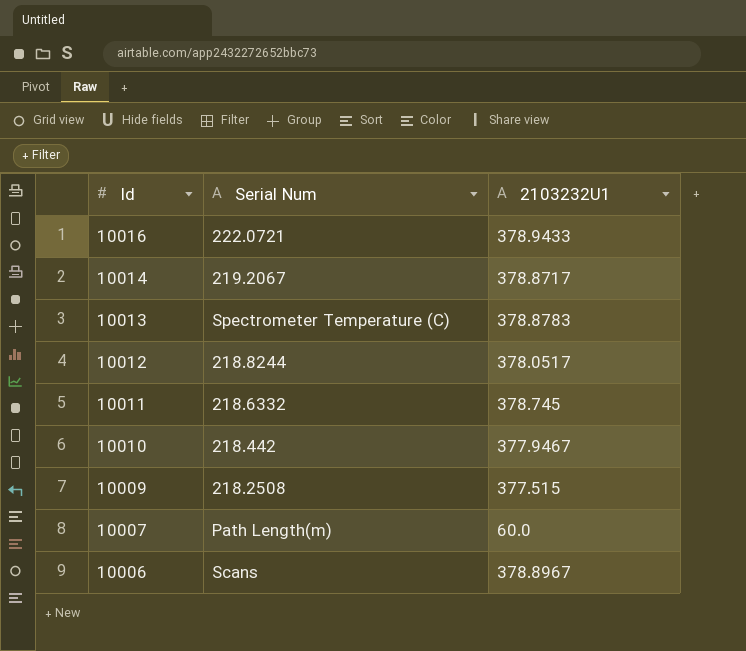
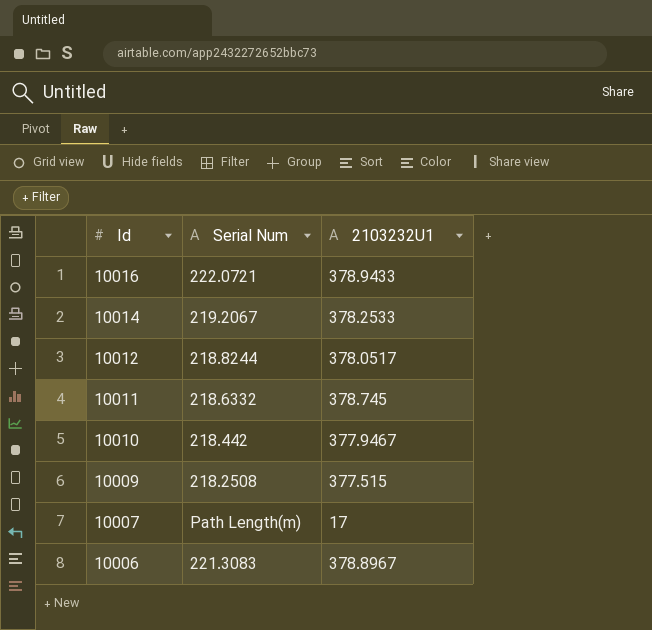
row 10013: Spectrometer Temperature (C) | 378.8783 -> none
10014 | 2103232U1: 378.8717 -> 378.2533
10007 | 2103232U1: 60.0 -> 17
10006 | Serial Num: Scans -> 221.3083

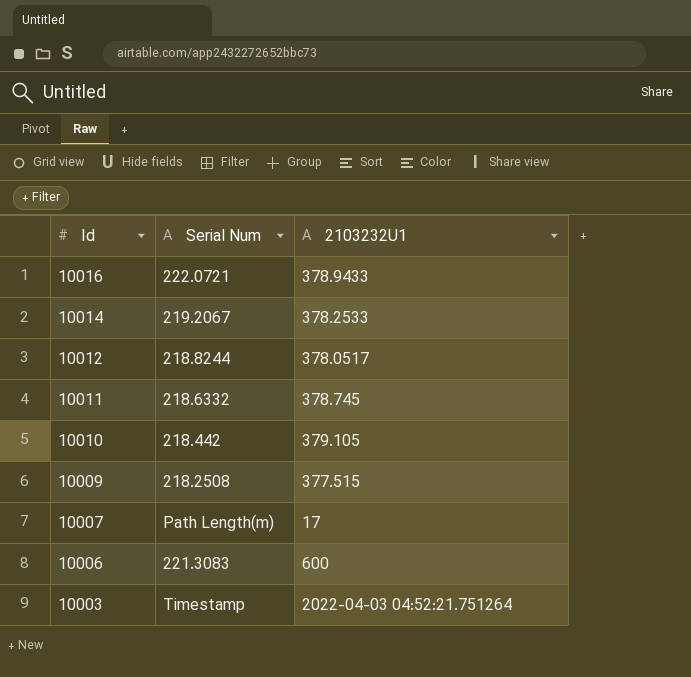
10010 | 2103232U1: 377.9467 -> 379.105
10006 | 2103232U1: 378.8967 -> 600
row 10003: none -> Timestamp | 2022-04-03 04:52:21.751264

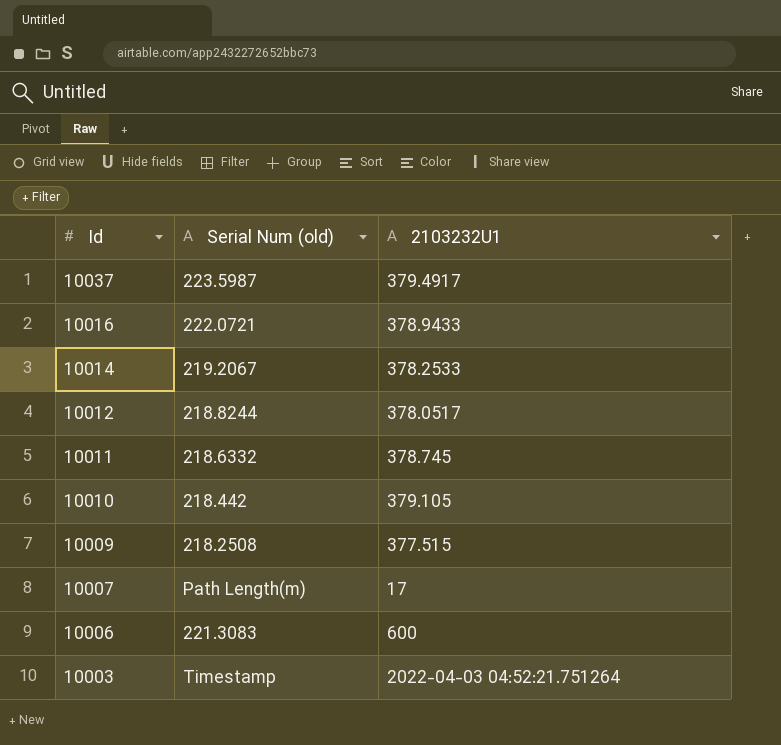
column name: Serial Num -> Serial Num (old)
row 10037: none -> 223.5987 | 379.4917

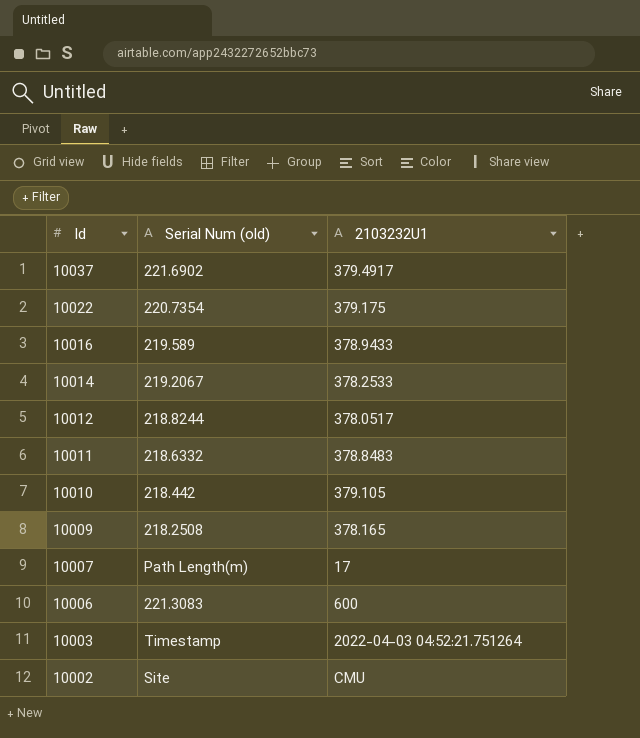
10037 | Serial Num (old): 223.5987 -> 221.6902
row 10022: none -> 220.7354 | 379.175
10016 | Serial Num (old): 222.0721 -> 219.589
10011 | 2103232U1: 378.745 -> 378.8483
10009 | 2103232U1: 377.515 -> 378.165
row 10002: none -> Site | CMU

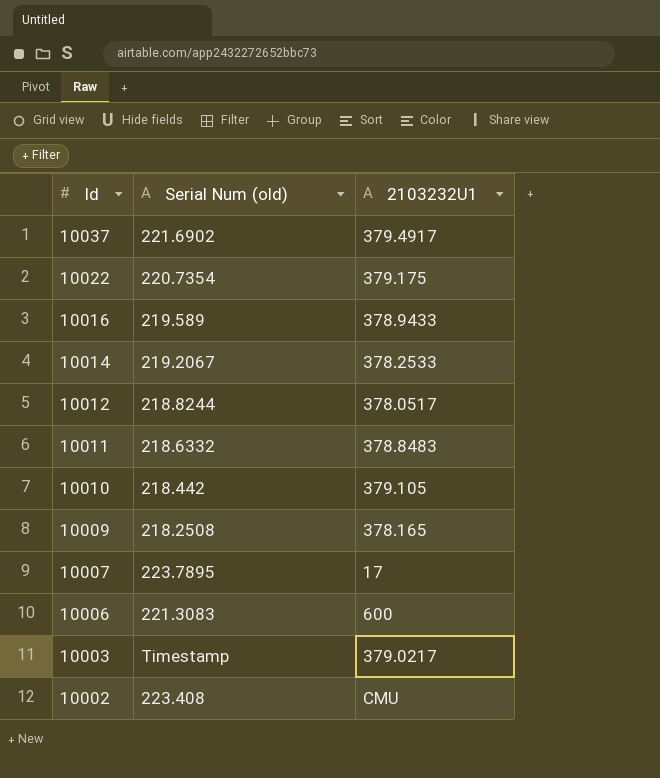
10007 | Serial Num (old): Path Length(m) -> 223.7895
10003 | 2103232U1: 2022-04-03 04:52:21.751264 -> 379.0217
10002 | Serial Num (old): Site -> 223.408

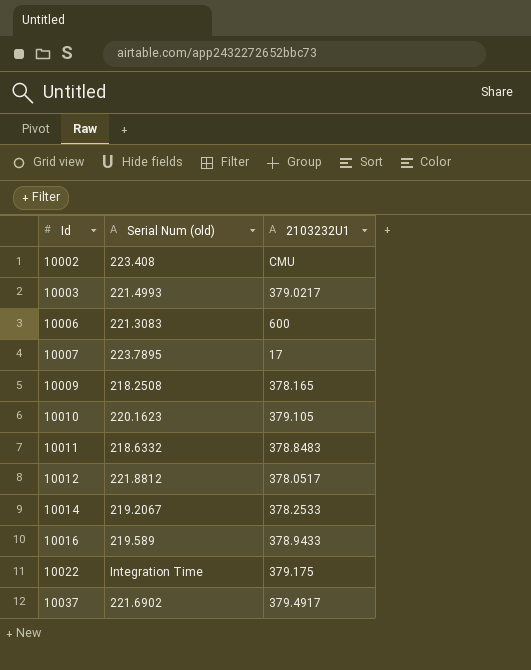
row order: Id descending -> Id ascending
10003 | Serial Num (old): Timestamp -> 221.4993
10010 | Serial Num (old): 218.442 -> 220.1623
10012 | Serial Num (old): 218.8244 -> 221.8812
10022 | Serial Num (old): 220.7354 -> Integration Time

